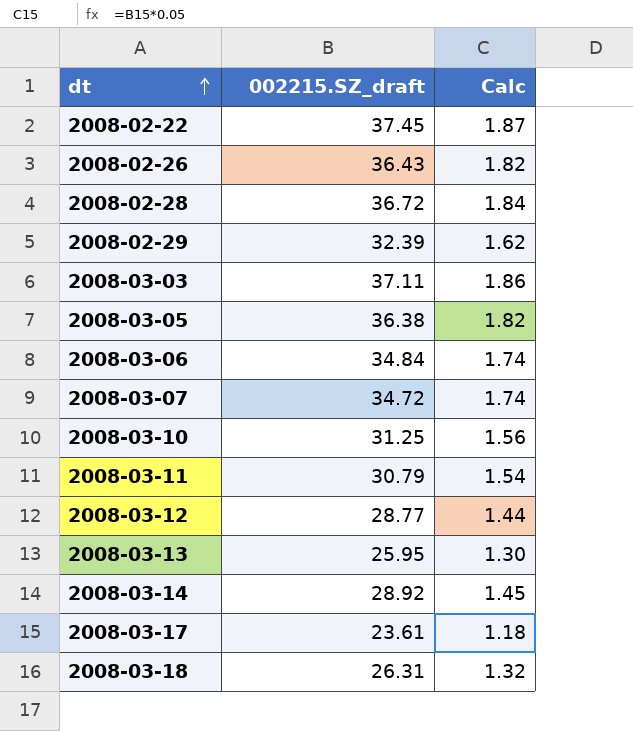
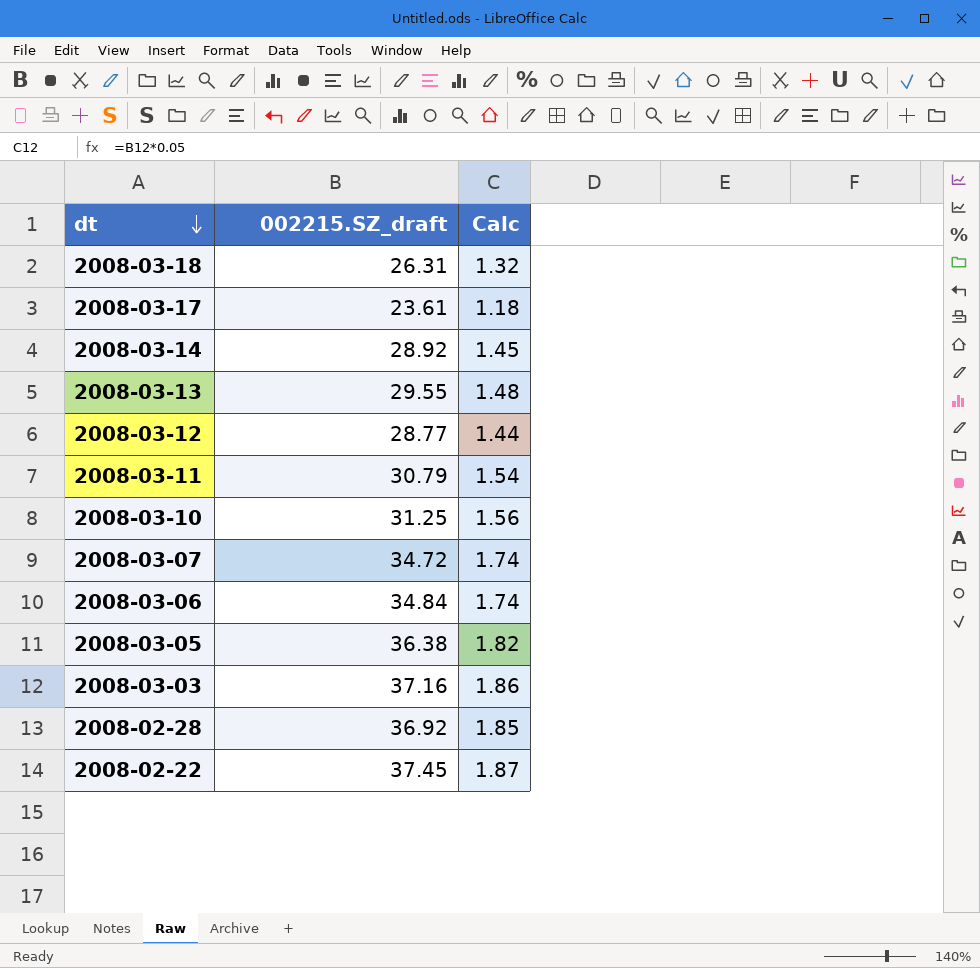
row order: dt ascending -> dt descending
row 2008-02-26: 36.43 | 1.82 -> none
row 2008-02-29: 32.39 | 1.62 -> none
2008-03-13 | 002215.SZ_draft: 25.95 -> 29.55
2008-03-13 | Calc: 1.30 -> 1.48
2008-03-03 | 002215.SZ_draft: 37.11 -> 37.16
2008-02-28 | 002215.SZ_draft: 36.72 -> 36.92
2008-02-28 | Calc: 1.84 -> 1.85

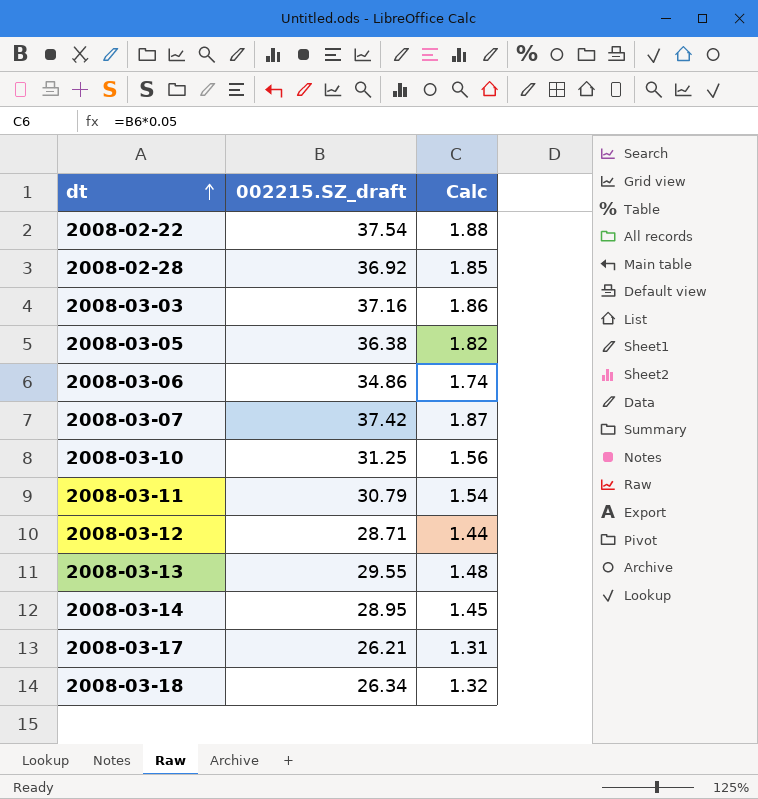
row order: dt descending -> dt ascending
2008-02-22 | 002215.SZ_draft: 37.45 -> 37.54
2008-02-22 | Calc: 1.87 -> 1.88
2008-03-06 | 002215.SZ_draft: 34.84 -> 34.86
2008-03-07 | 002215.SZ_draft: 34.72 -> 37.42
2008-03-07 | Calc: 1.74 -> 1.87
2008-03-12 | 002215.SZ_draft: 28.77 -> 28.71
2008-03-14 | 002215.SZ_draft: 28.92 -> 28.95
2008-03-17 | 002215.SZ_draft: 23.61 -> 26.21
2008-03-17 | Calc: 1.18 -> 1.31
2008-03-18 | 002215.SZ_draft: 26.31 -> 26.34

